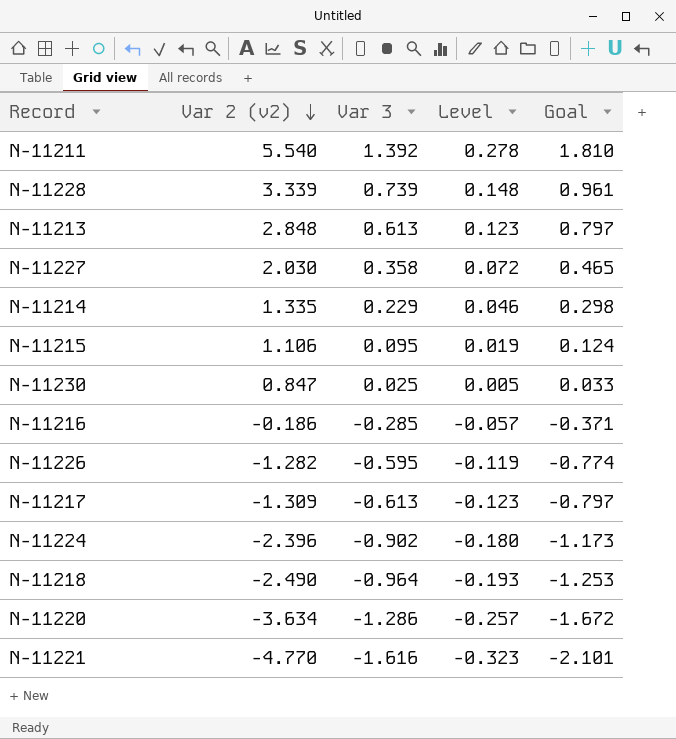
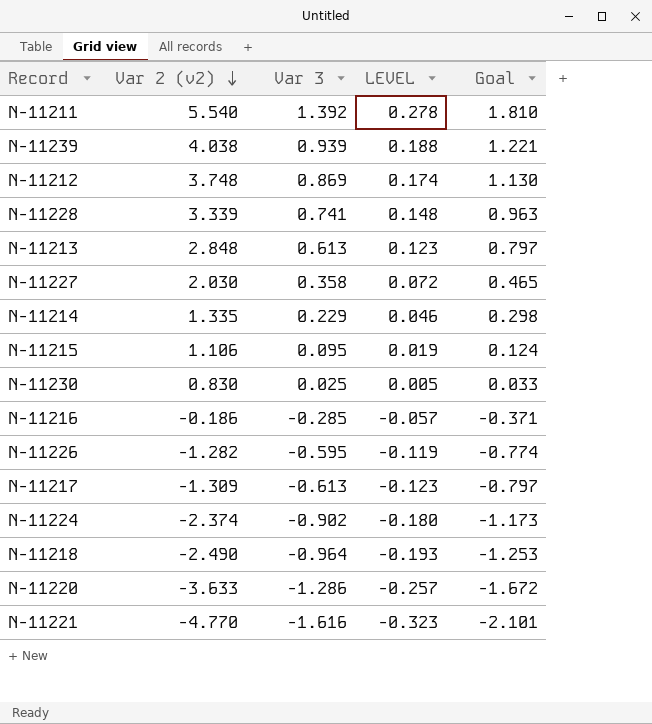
column name: Level -> LEVEL
row N-11239: none -> 4.038 | 0.939 | 0.188 | 1.221
row N-11212: none -> 3.748 | 0.869 | 0.174 | 1.130
N-11228 | Var 3: 0.739 -> 0.741
N-11228 | Goal: 0.961 -> 0.963
N-11230 | Var 2 (v2): 0.847 -> 0.830
N-11224 | Var 2 (v2): -2.396 -> -2.374
N-11220 | Var 2 (v2): -3.634 -> -3.633

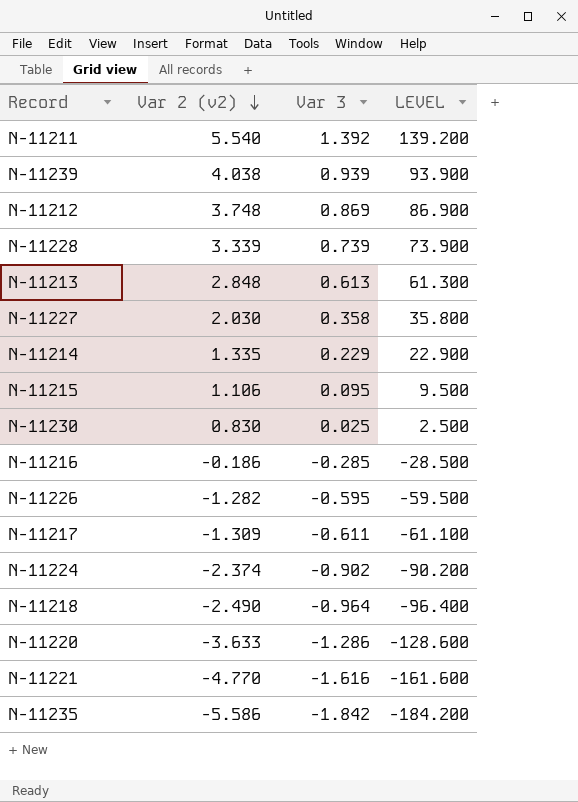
column Goal | formula: [Var 3] * 1.3 -> none
column LEVEL | formula: [Var 3] * 0.2 -> [Var 3] * 100
N-11228 | Var 3: 0.741 -> 0.739
N-11217 | Var 3: -0.613 -> -0.611
row N-11235: none -> -5.586 | -1.842 | -184.200

